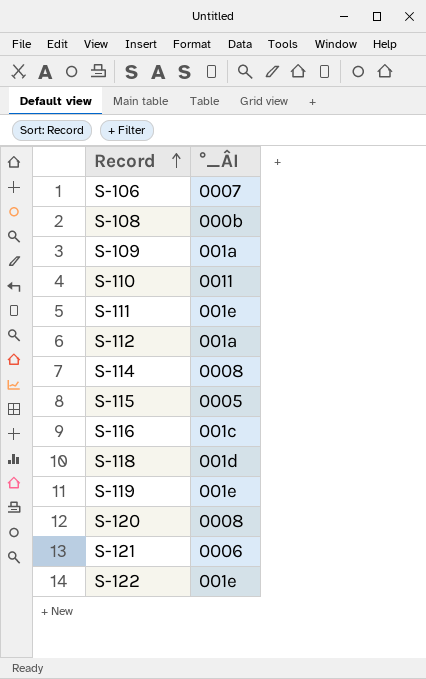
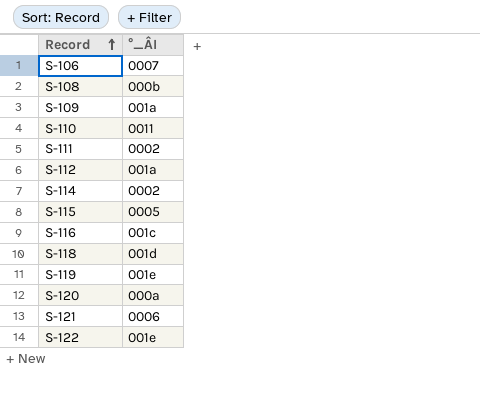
S-111 | °_ÂI: 001e -> 0002
S-114 | °_ÂI: 0008 -> 0002
S-120 | °_ÂI: 0008 -> 000a

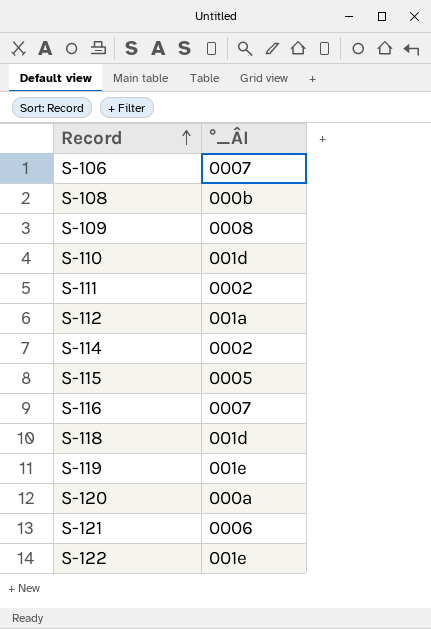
S-109 | °_ÂI: 001a -> 0008
S-110 | °_ÂI: 0011 -> 001d
S-116 | °_ÂI: 001c -> 0007

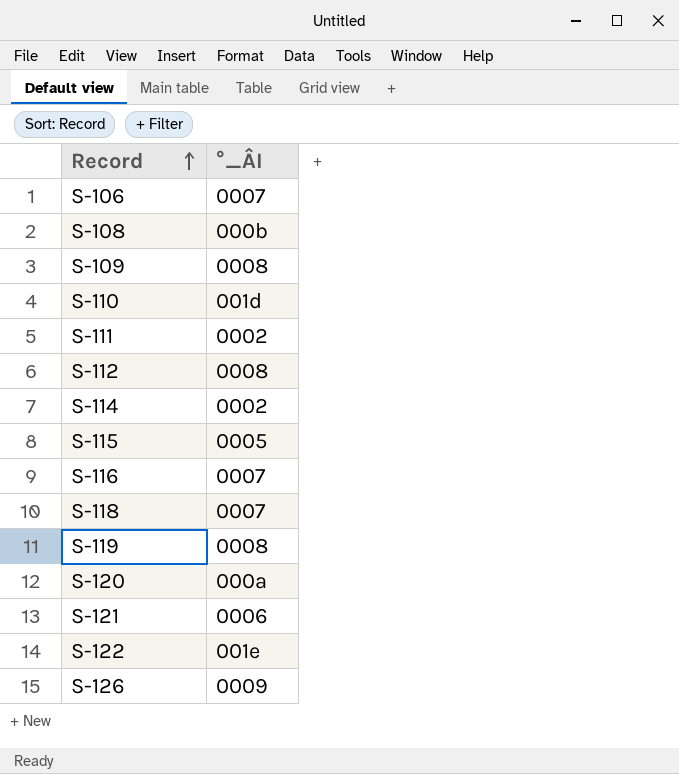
S-112 | °_ÂI: 001a -> 0008
S-118 | °_ÂI: 001d -> 0007
S-119 | °_ÂI: 001e -> 0008
row S-126: none -> 0009

